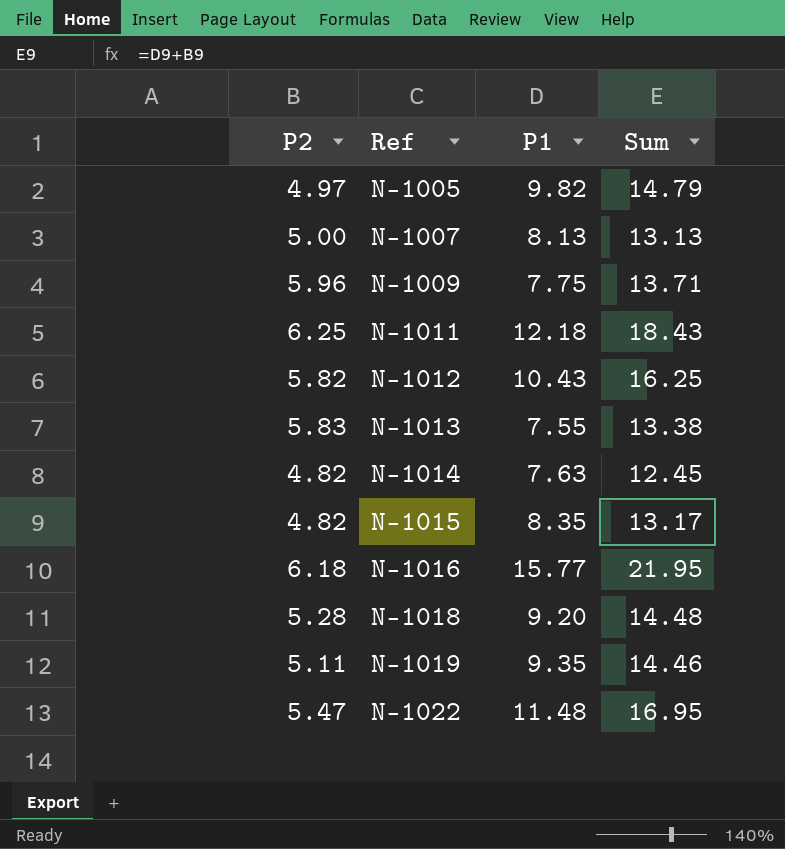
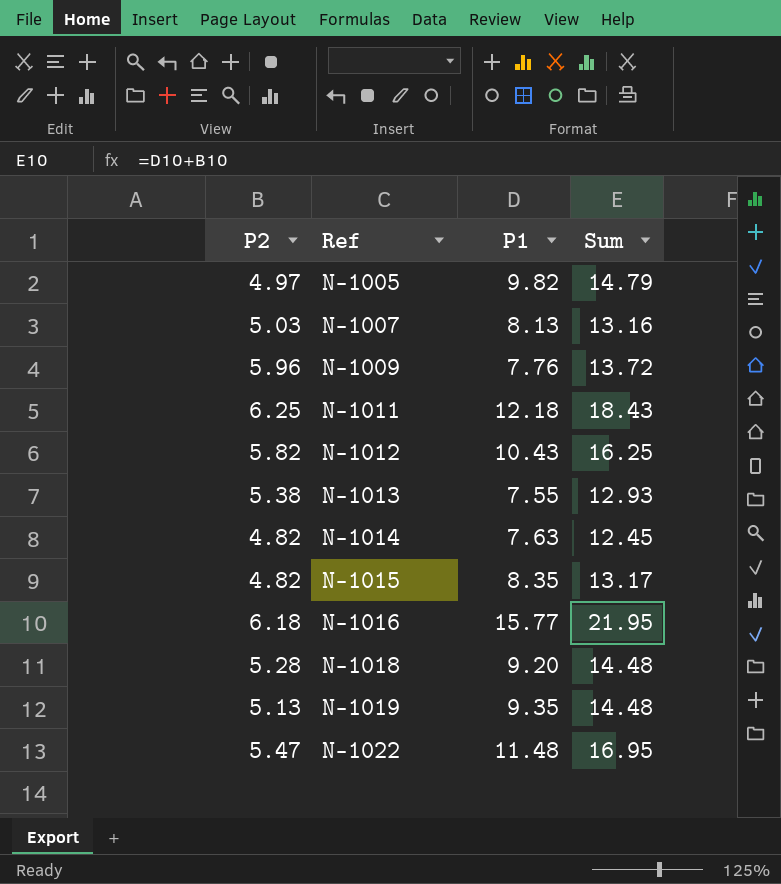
N-1007 | P2: 5.00 -> 5.03
N-1007 | Sum: 13.13 -> 13.16
N-1009 | P1: 7.75 -> 7.76
N-1009 | Sum: 13.71 -> 13.72
N-1013 | P2: 5.83 -> 5.38
N-1013 | Sum: 13.38 -> 12.93
N-1019 | P2: 5.11 -> 5.13
N-1019 | Sum: 14.46 -> 14.48

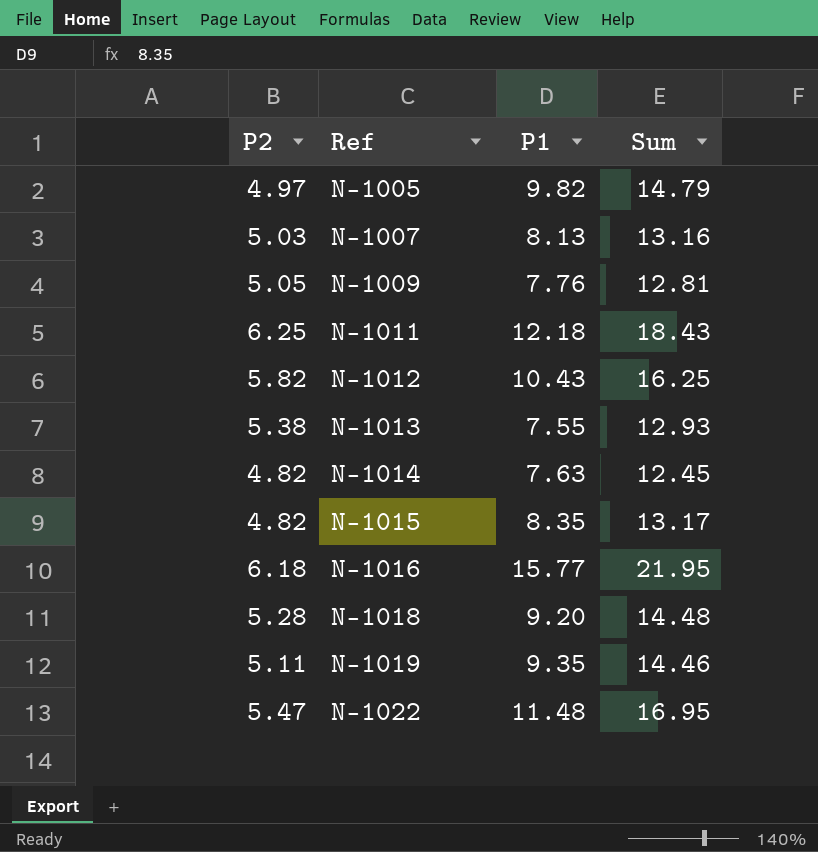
N-1009 | P2: 5.96 -> 5.05
N-1009 | Sum: 13.72 -> 12.81
N-1019 | P2: 5.13 -> 5.11
N-1019 | Sum: 14.48 -> 14.46

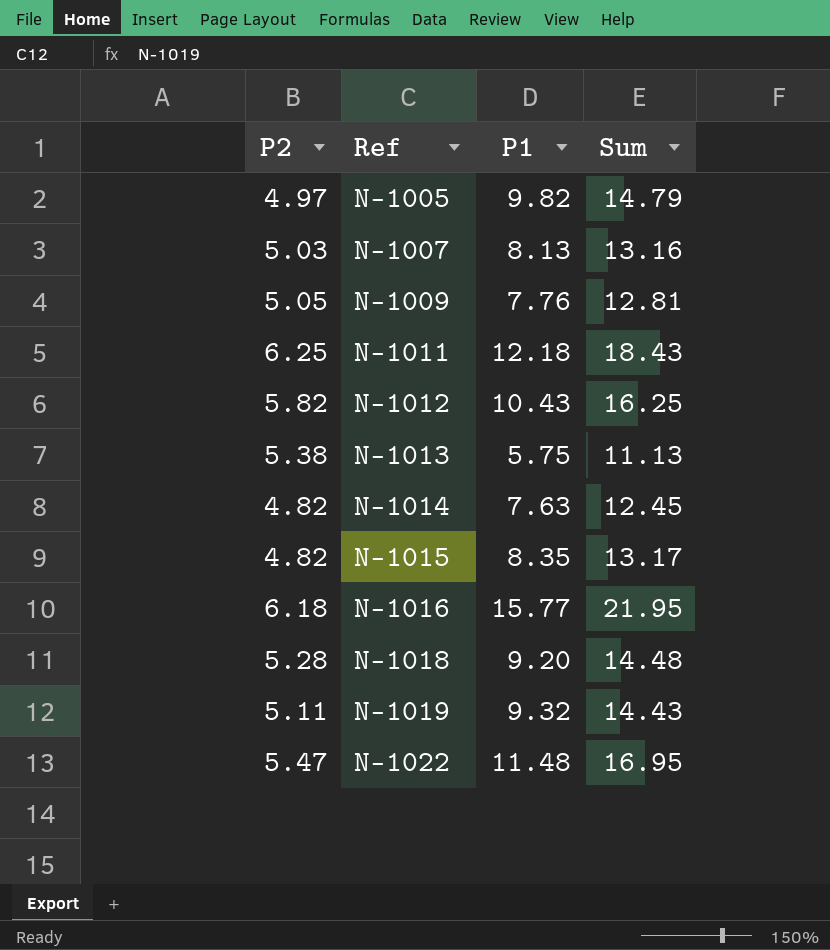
N-1013 | P1: 7.55 -> 5.75
N-1013 | Sum: 12.93 -> 11.13
N-1019 | P1: 9.35 -> 9.32
N-1019 | Sum: 14.46 -> 14.43

